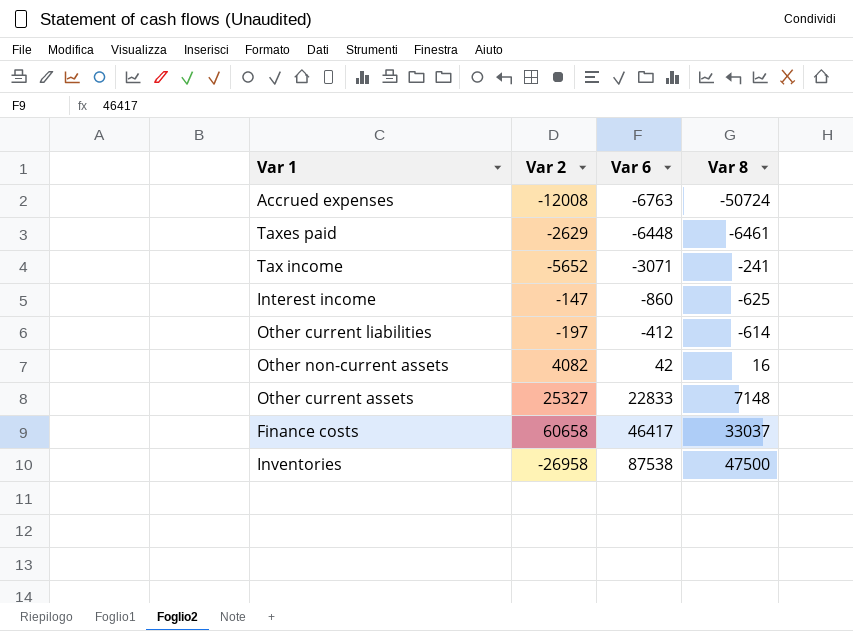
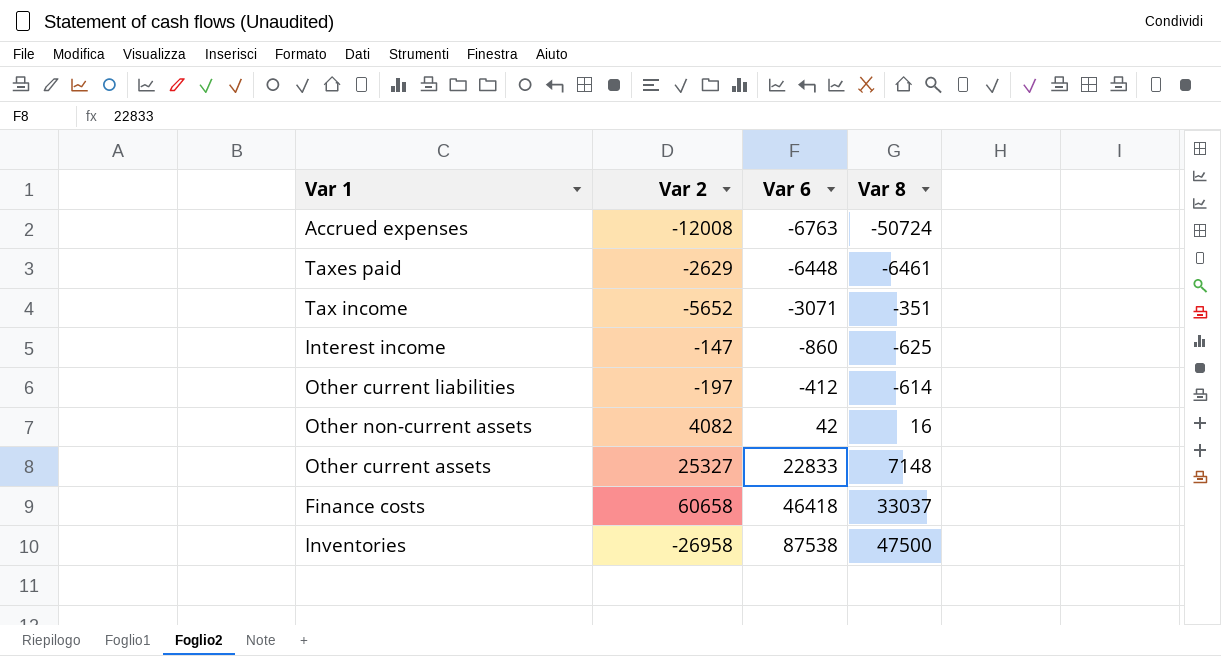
Tax income | Var 8: -241 -> -351
Finance costs | Var 6: 46417 -> 46418

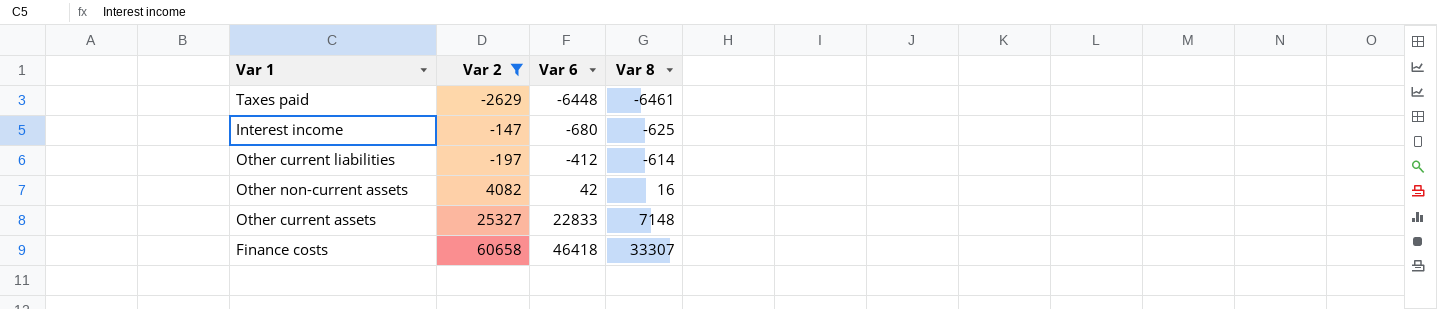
filter: none -> Var 2 >= -2629
Interest income | Var 6: -860 -> -680
Finance costs | Var 8: 33037 -> 33307

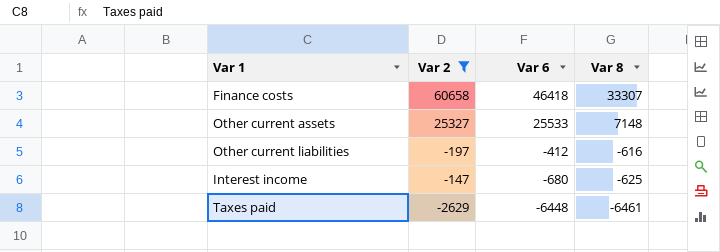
row order: Var 6 ascending -> Var 6 descending
row Other non-current assets: 4082 | 42 | 16 -> none
Other current assets | Var 6: 22833 -> 25533
Other current liabilities | Var 8: -614 -> -616

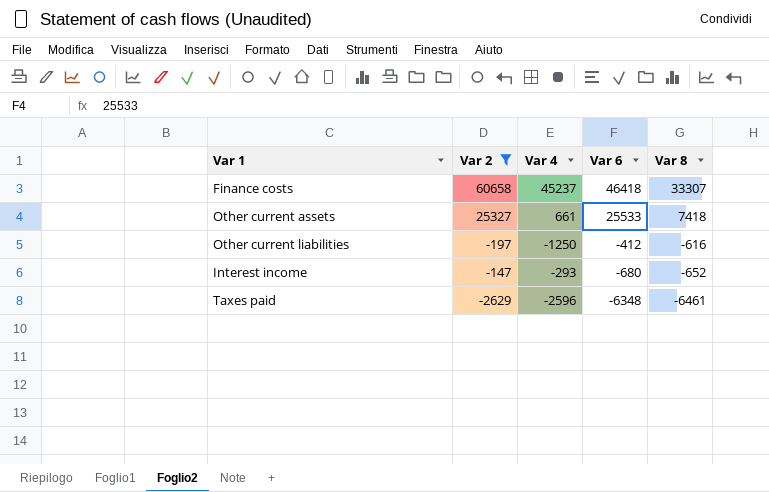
column Var 4 | position: none -> 3
Other current assets | Var 8: 7148 -> 7418
Interest income | Var 8: -625 -> -652
Taxes paid | Var 6: -6448 -> -6348

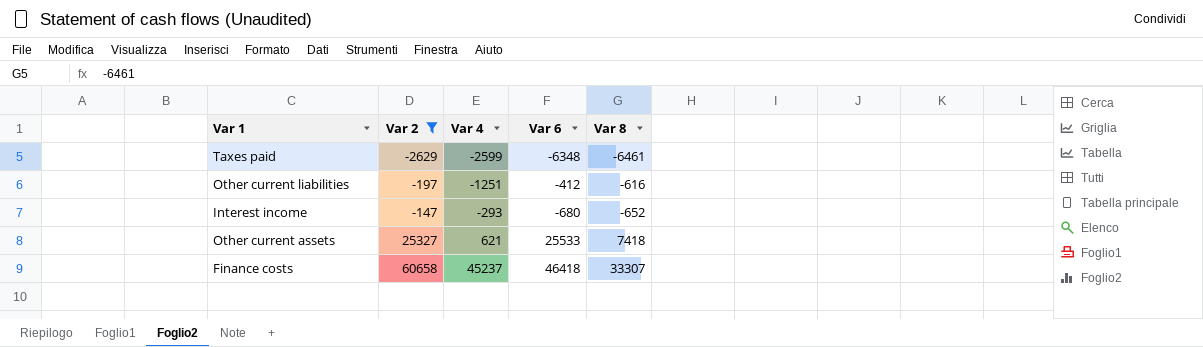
row order: Var 6 descending -> Var 2 ascending
Taxes paid | Var 4: -2596 -> -2599
Other current liabilities | Var 4: -1250 -> -1251
Other current assets | Var 4: 661 -> 621

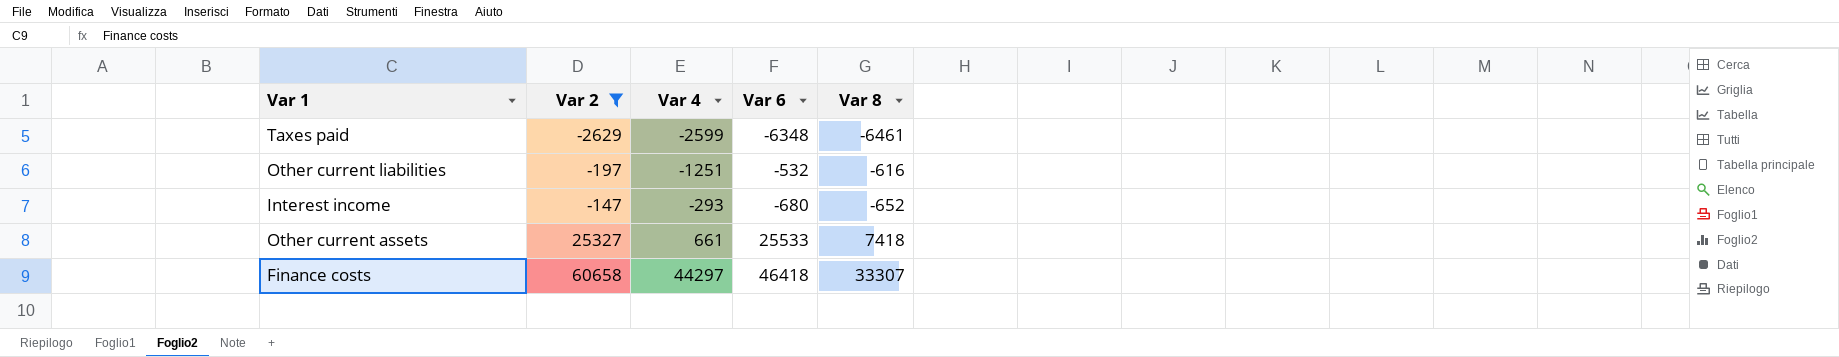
Other current liabilities | Var 6: -412 -> -532
Other current assets | Var 4: 621 -> 661
Finance costs | Var 4: 45237 -> 44297

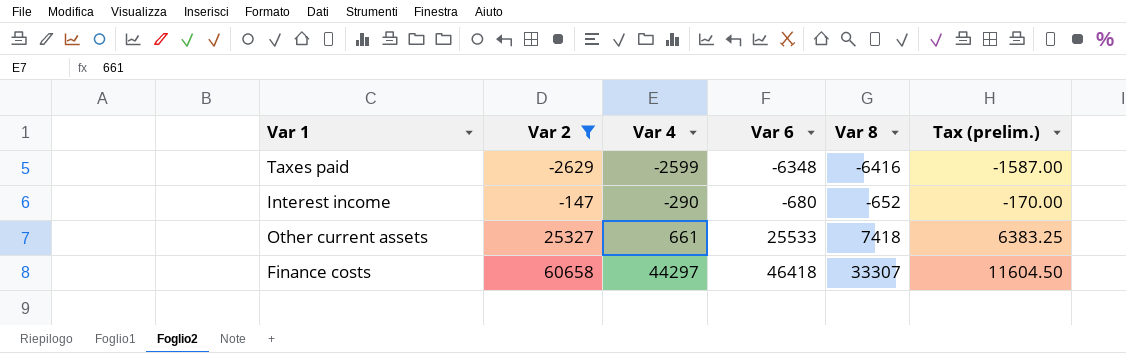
column Tax (prelim.) | formula: none -> [Var 6] * 0.25
row Other current liabilities: -197 | -1251 | -532 | -616 -> none
Taxes paid | Var 8: -6461 -> -6416
Interest income | Var 4: -293 -> -290

